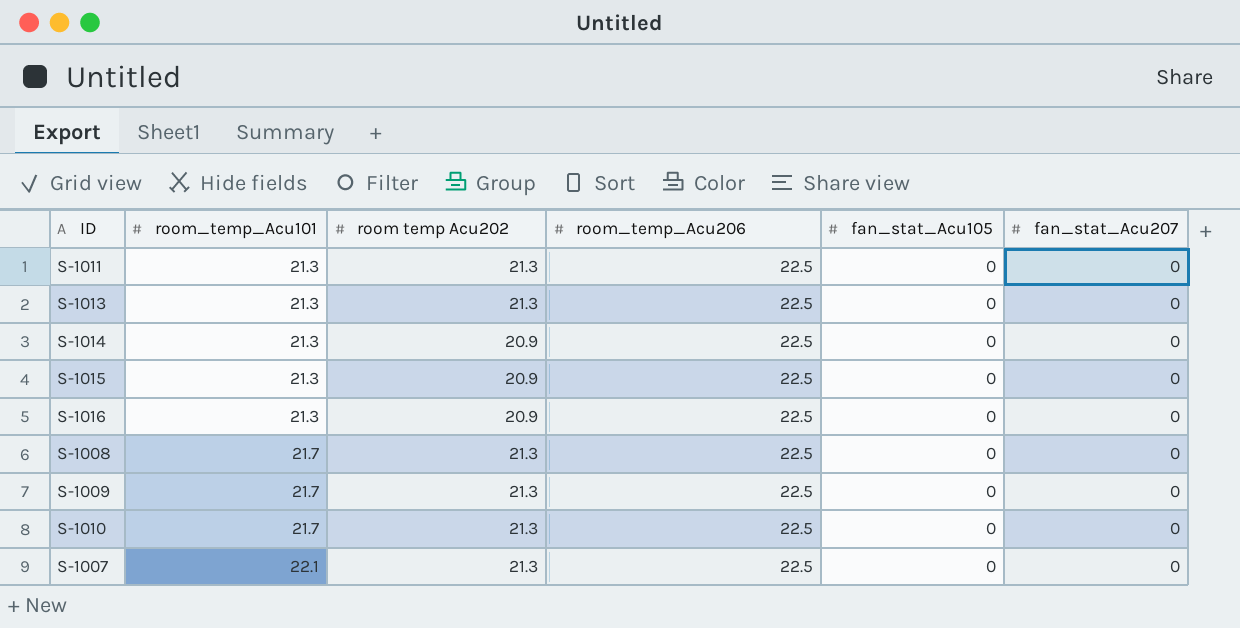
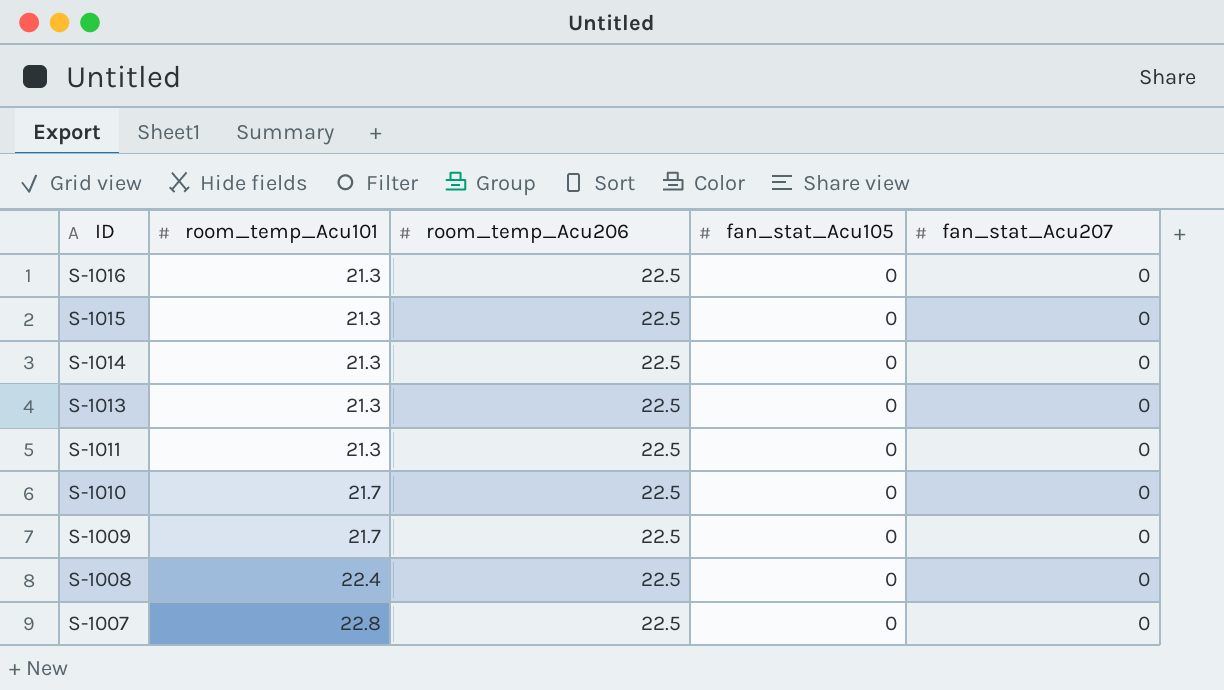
row order: room_temp_Acu101 ascending -> ID descending
column room temp Acu202 | position: 3 -> none
S-1008 | room_temp_Acu101: 21.7 -> 22.4
S-1007 | room_temp_Acu101: 22.1 -> 22.8

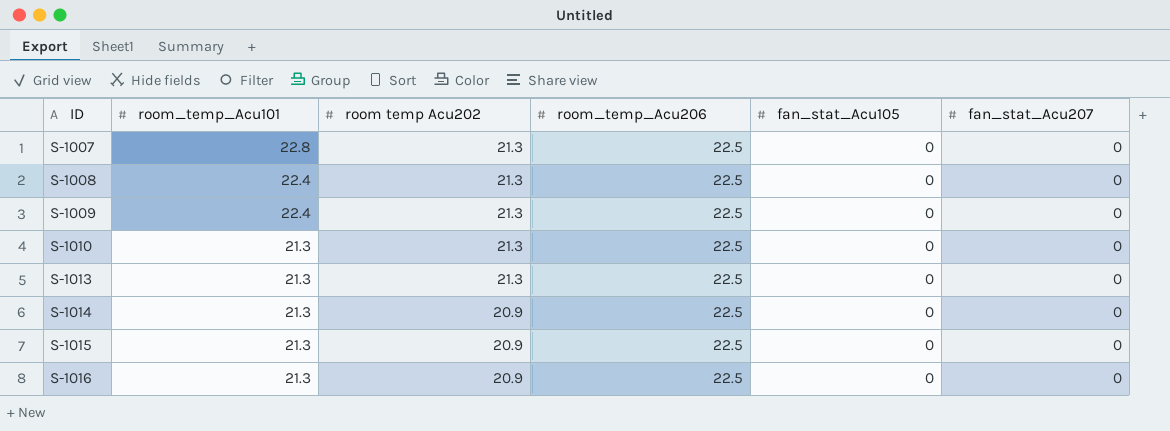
row order: ID descending -> ID ascending
column room temp Acu202 | position: none -> 3
row S-1011: 21.3 | 22.5 | 0 | 0 -> none
S-1009 | room_temp_Acu101: 21.7 -> 22.4
S-1010 | room_temp_Acu101: 21.7 -> 21.3

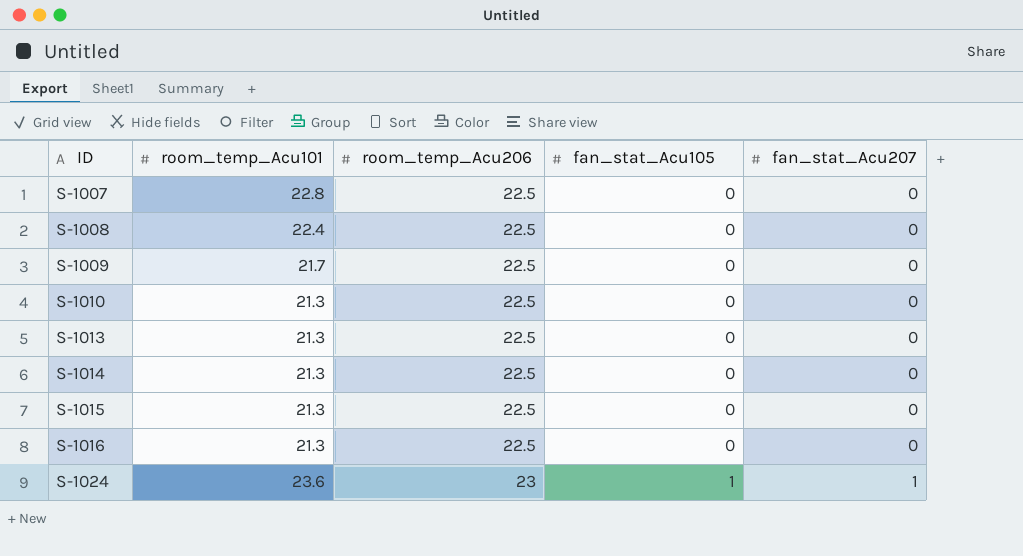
column room temp Acu202 | position: 3 -> none
S-1009 | room_temp_Acu101: 22.4 -> 21.7
row S-1024: none -> 23.6 | 23 | 1 | 1

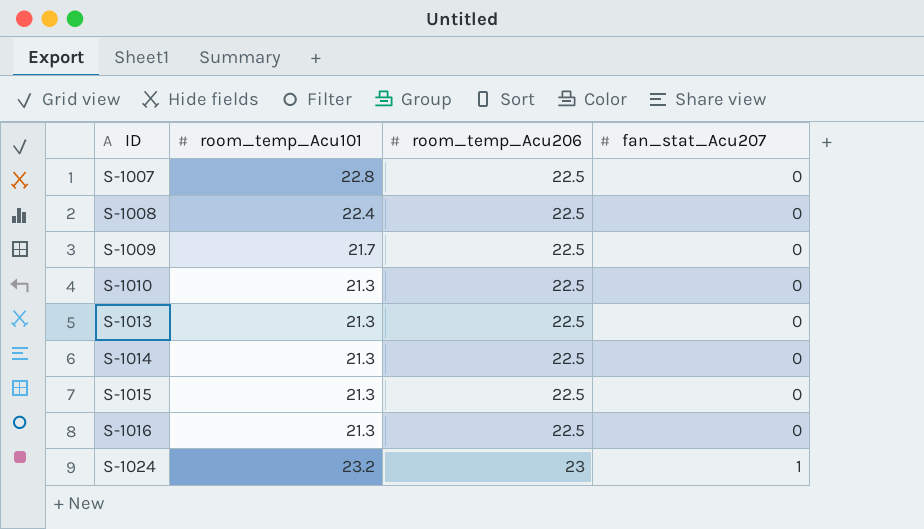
column fan_stat_Acu105 | position: 4 -> none
S-1024 | room_temp_Acu101: 23.6 -> 23.2

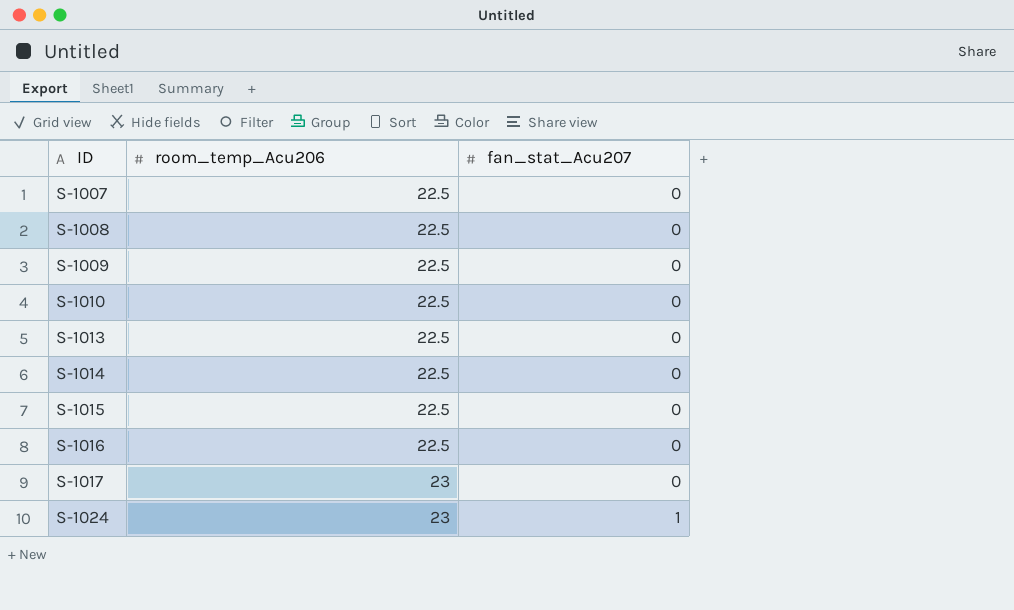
column room_temp_Acu101 | position: 2 -> none
row S-1017: none -> 23 | 0

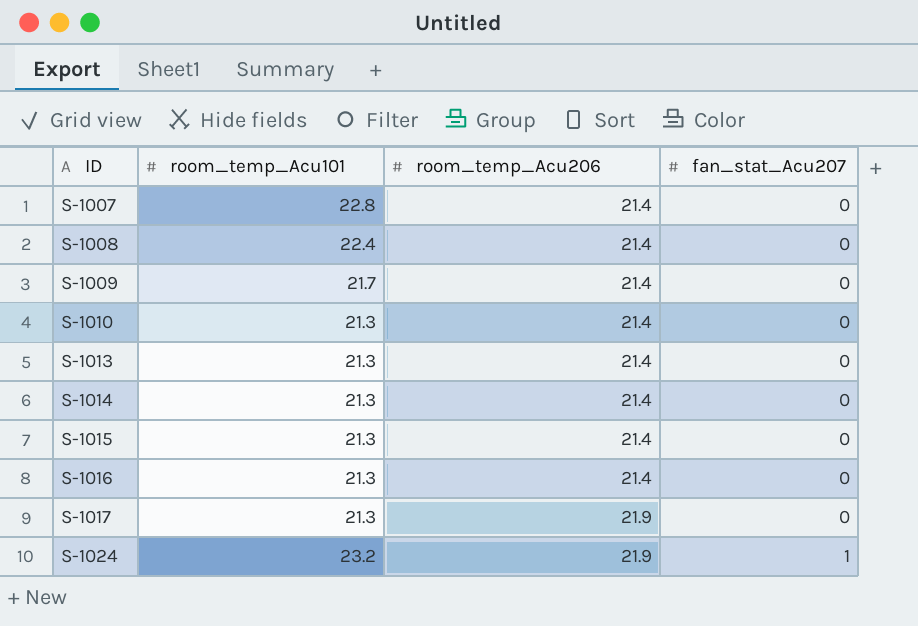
column room_temp_Acu101 | position: none -> 2
S-1007 | room_temp_Acu206: 22.5 -> 21.4
S-1008 | room_temp_Acu206: 22.5 -> 21.4
S-1009 | room_temp_Acu206: 22.5 -> 21.4
S-1010 | room_temp_Acu206: 22.5 -> 21.4
S-1013 | room_temp_Acu206: 22.5 -> 21.4
S-1014 | room_temp_Acu206: 22.5 -> 21.4
S-1015 | room_temp_Acu206: 22.5 -> 21.4
S-1016 | room_temp_Acu206: 22.5 -> 21.4
S-1017 | room_temp_Acu206: 23 -> 21.9
S-1024 | room_temp_Acu206: 23 -> 21.9

